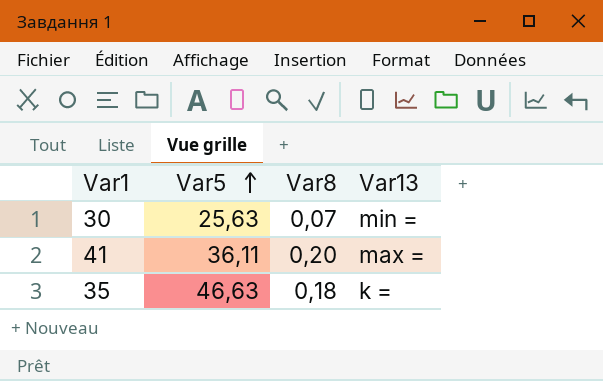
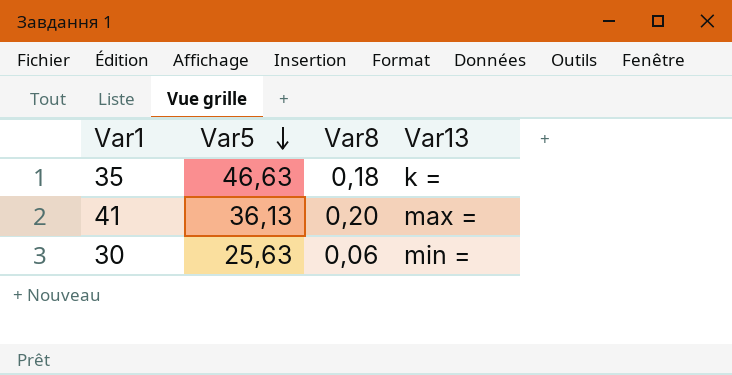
row order: Var5 ascending -> Var5 descending
41 | Var5: 36,11 -> 36,13
30 | Var8: 0,07 -> 0,06

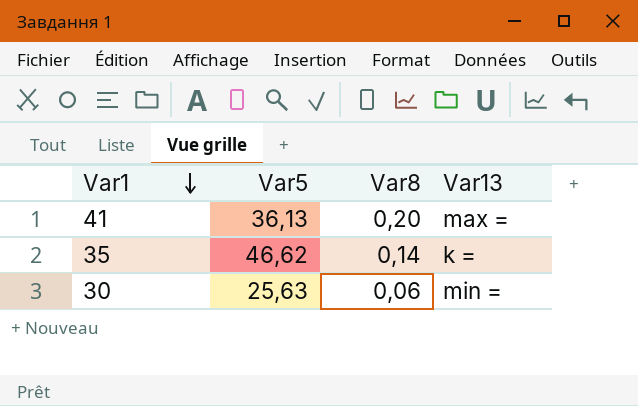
row order: Var5 descending -> Var1 descending
35 | Var5: 46,63 -> 46,62
35 | Var8: 0,18 -> 0,14

